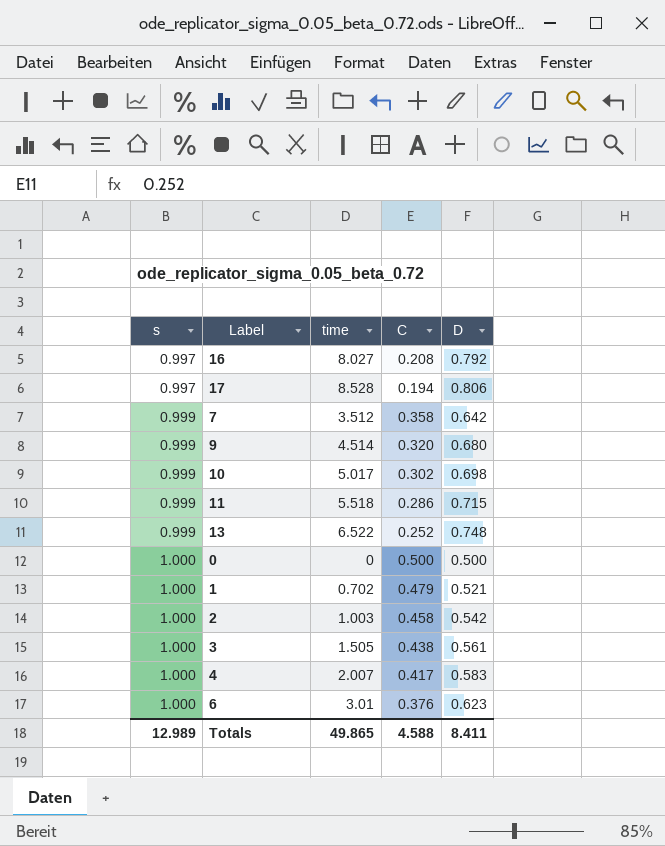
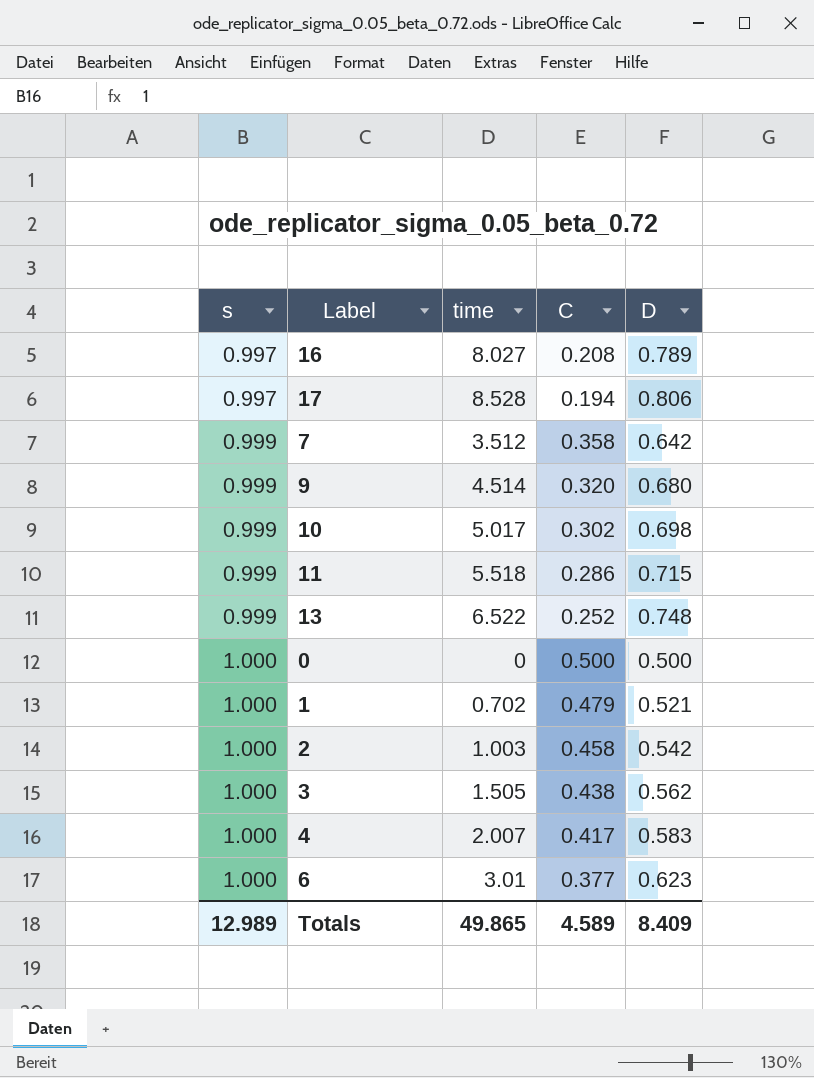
16 | D: 0.792 -> 0.789
3 | D: 0.561 -> 0.562
6 | C: 0.376 -> 0.377
Totals | C: 4.588 -> 4.589
Totals | D: 8.411 -> 8.409

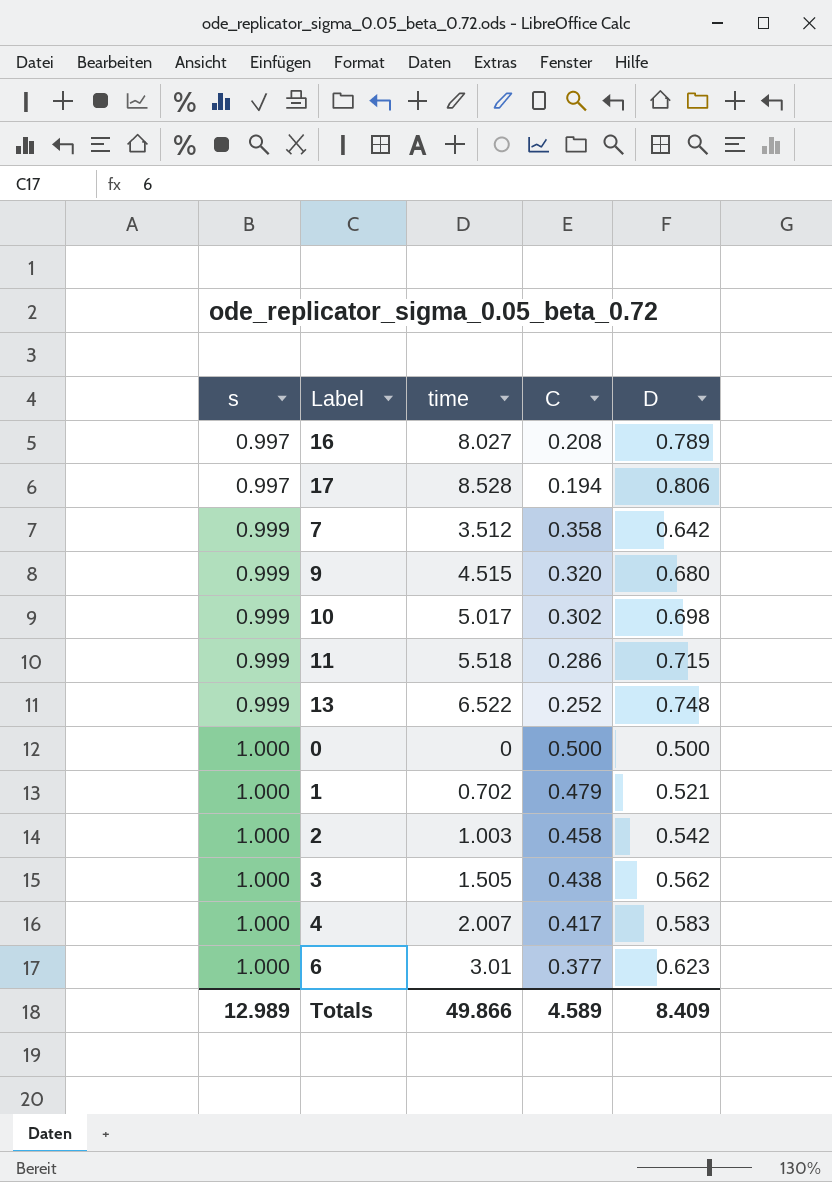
9 | time: 4.514 -> 4.515
Totals | time: 49.865 -> 49.866

